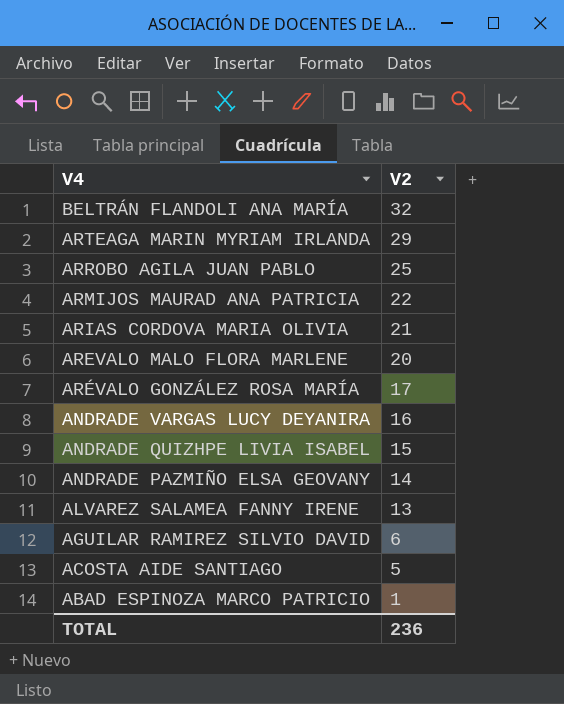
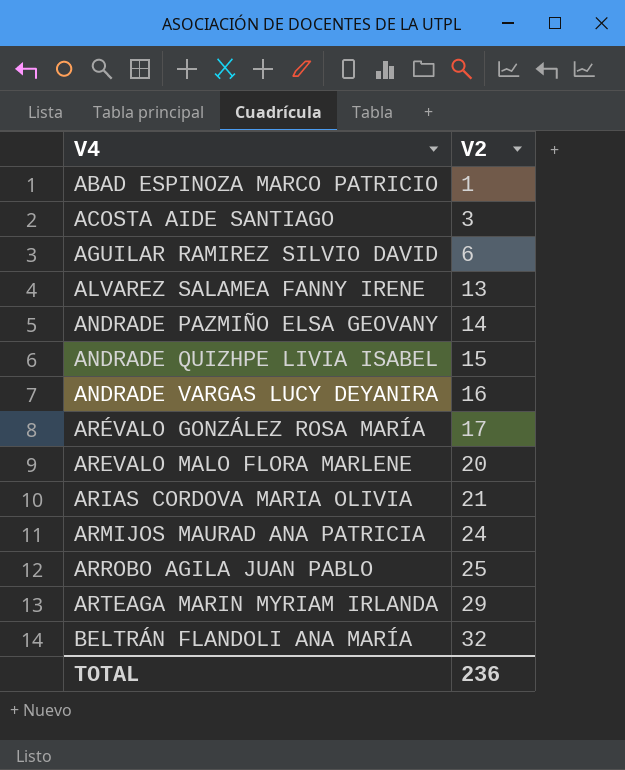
row order: V4 descending -> V4 ascending
ACOSTA AIDE SANTIAGO | V2: 5 -> 3
ARMIJOS MAURAD ANA PATRICIA | V2: 22 -> 24

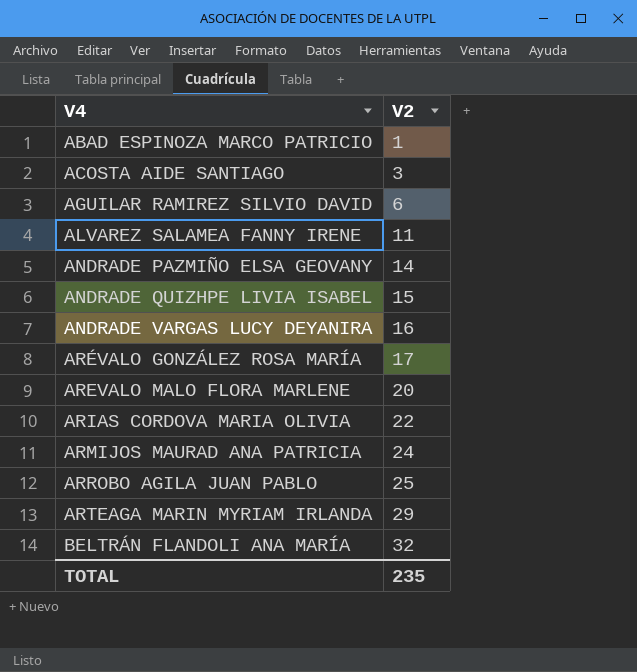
ALVAREZ SALAMEA FANNY IRENE | V2: 13 -> 11
ARIAS CORDOVA MARIA OLIVIA | V2: 21 -> 22
TOTAL | V2: 236 -> 235

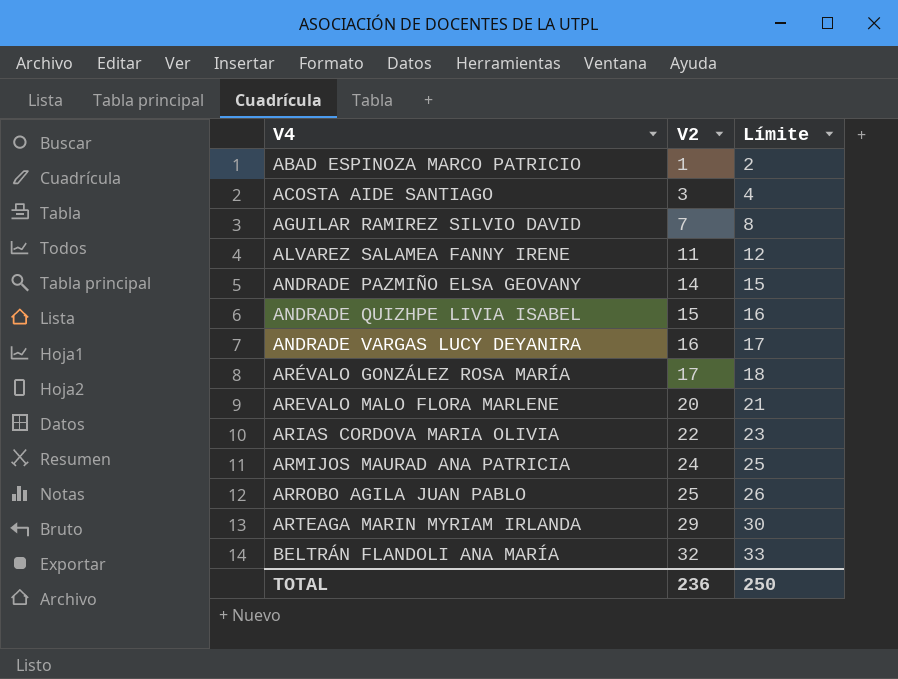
column Límite | formula: none -> [V2] + 1
AGUILAR RAMIREZ SILVIO DAVID | V2: 6 -> 7
TOTAL | V2: 235 -> 236

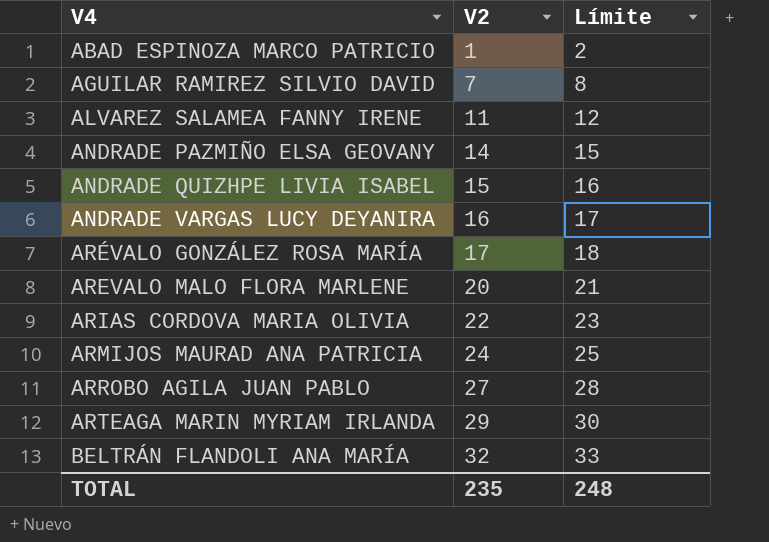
row ACOSTA AIDE SANTIAGO: 3 | 4 -> none
ARROBO AGILA JUAN PABLO | V2: 25 -> 27
ARROBO AGILA JUAN PABLO | Límite: 26 -> 28
TOTAL | V2: 236 -> 235
TOTAL | Límite: 250 -> 248

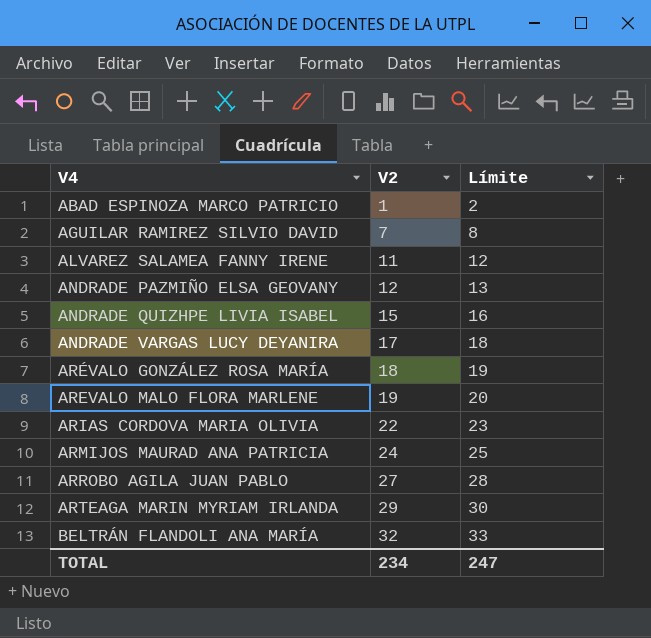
ANDRADE PAZMIÑO ELSA GEOVANY | V2: 14 -> 12
ANDRADE PAZMIÑO ELSA GEOVANY | Límite: 15 -> 13
ANDRADE VARGAS LUCY DEYANIRA | V2: 16 -> 17
ANDRADE VARGAS LUCY DEYANIRA | Límite: 17 -> 18
ARÉVALO GONZÁLEZ ROSA MARÍA | V2: 17 -> 18
ARÉVALO GONZÁLEZ ROSA MARÍA | Límite: 18 -> 19
AREVALO MALO FLORA MARLENE | V2: 20 -> 19
AREVALO MALO FLORA MARLENE | Límite: 21 -> 20
TOTAL | V2: 235 -> 234
TOTAL | Límite: 248 -> 247

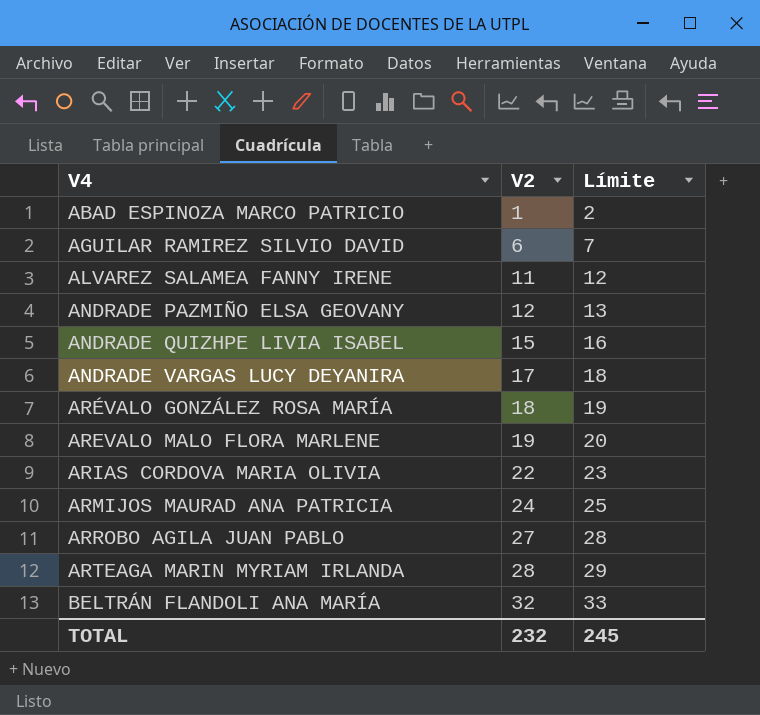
AGUILAR RAMIREZ SILVIO DAVID | V2: 7 -> 6
AGUILAR RAMIREZ SILVIO DAVID | Límite: 8 -> 7
ARTEAGA MARIN MYRIAM IRLANDA | V2: 29 -> 28
ARTEAGA MARIN MYRIAM IRLANDA | Límite: 30 -> 29
TOTAL | V2: 234 -> 232
TOTAL | Límite: 247 -> 245

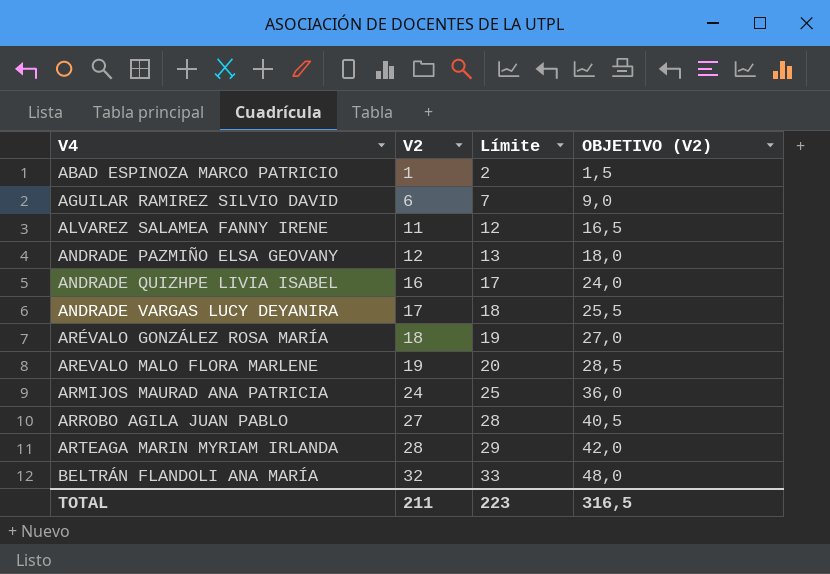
column OBJETIVO (V2) | formula: none -> [V2] * 1,5
row ARIAS CORDOVA MARIA OLIVIA: 22 | 23 -> none
ANDRADE QUIZHPE LIVIA ISABEL | V2: 15 -> 16
ANDRADE QUIZHPE LIVIA ISABEL | Límite: 16 -> 17
TOTAL | V2: 232 -> 211
TOTAL | Límite: 245 -> 223

